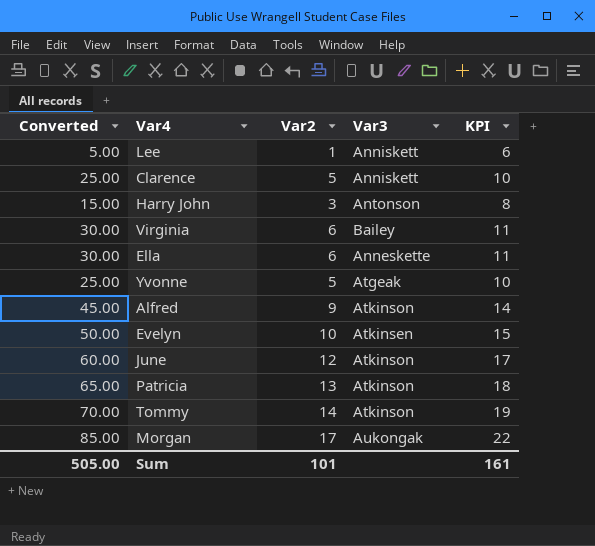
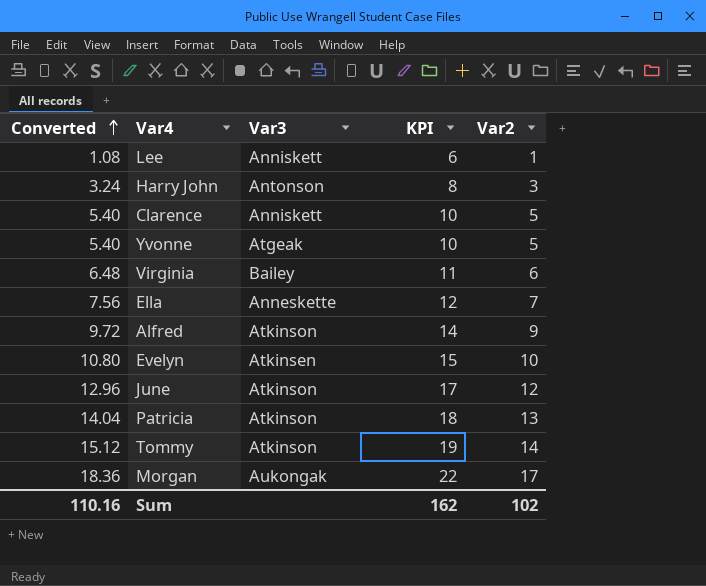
row order: none -> Converted ascending
column Converted | formula: [Var2] * 5 -> [Var2] * 1.08
column Var2 | position: 3 -> 5
Ella | KPI: 11 -> 12
Ella | Var2: 6 -> 7
Sum | Converted: 505.00 -> 110.16
Sum | KPI: 161 -> 162
Sum | Var2: 101 -> 102

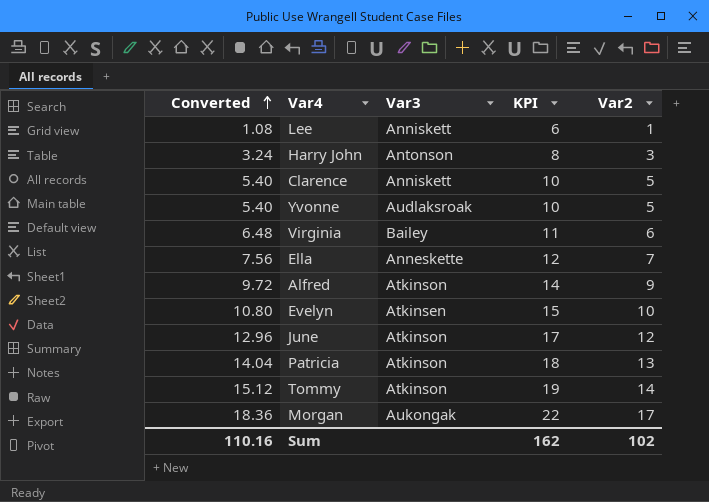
Yvonne | Var3: Atgeak -> Audlaksroak

